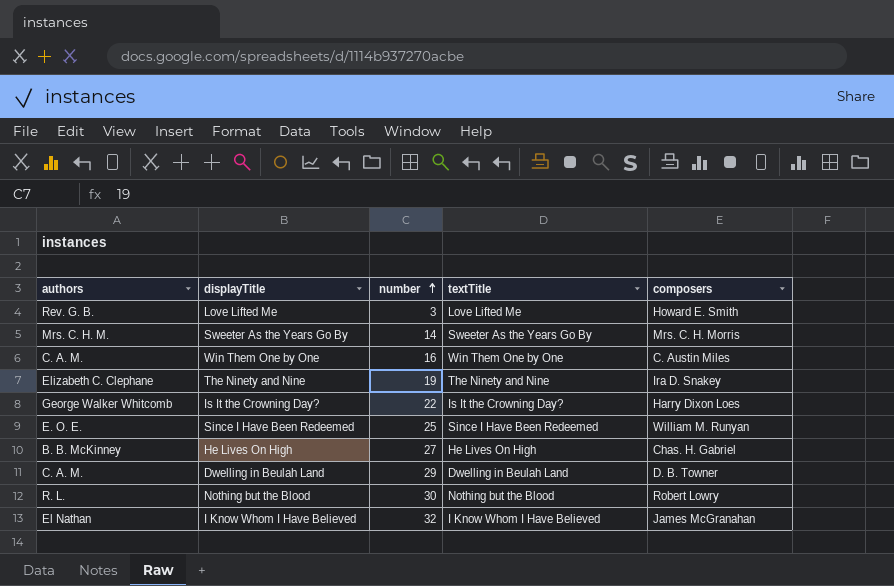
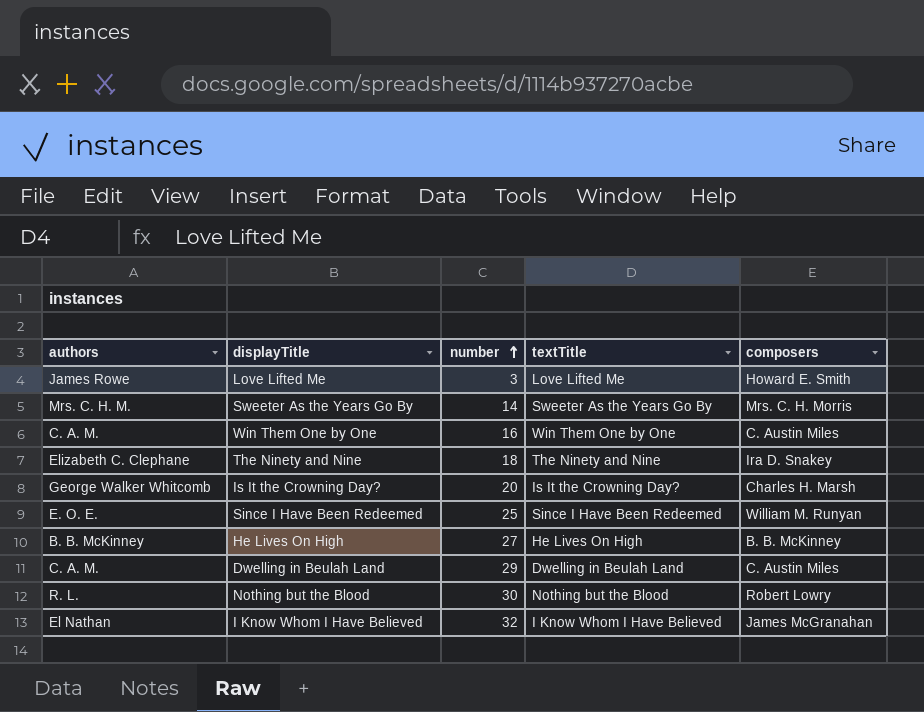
Love Lifted Me | authors: Rev. G. B. -> James Rowe
The Ninety and Nine | number: 19 -> 18
Is It the Crowning Day? | number: 22 -> 20
Is It the Crowning Day? | composers: Harry Dixon Loes -> Charles H. Marsh
He Lives On High | composers: Chas. H. Gabriel -> B. B. McKinney
Dwelling in Beulah Land | composers: D. B. Towner -> C. Austin Miles

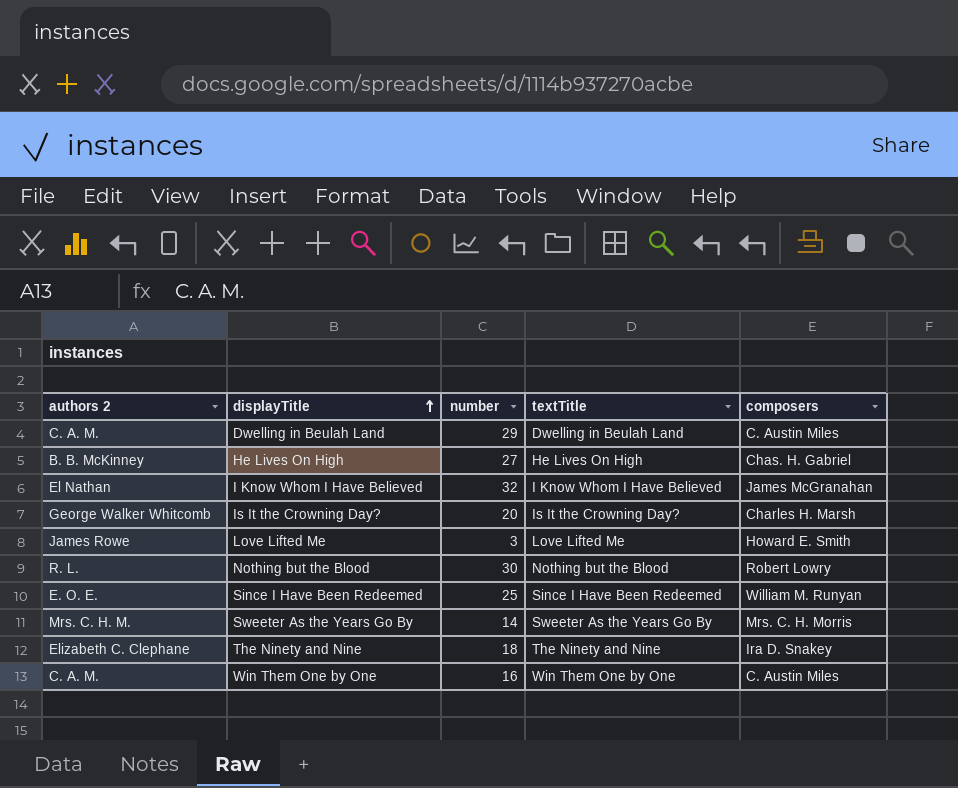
row order: number ascending -> displayTitle ascending
column name: authors -> authors 2
He Lives On High | composers: B. B. McKinney -> Chas. H. Gabriel

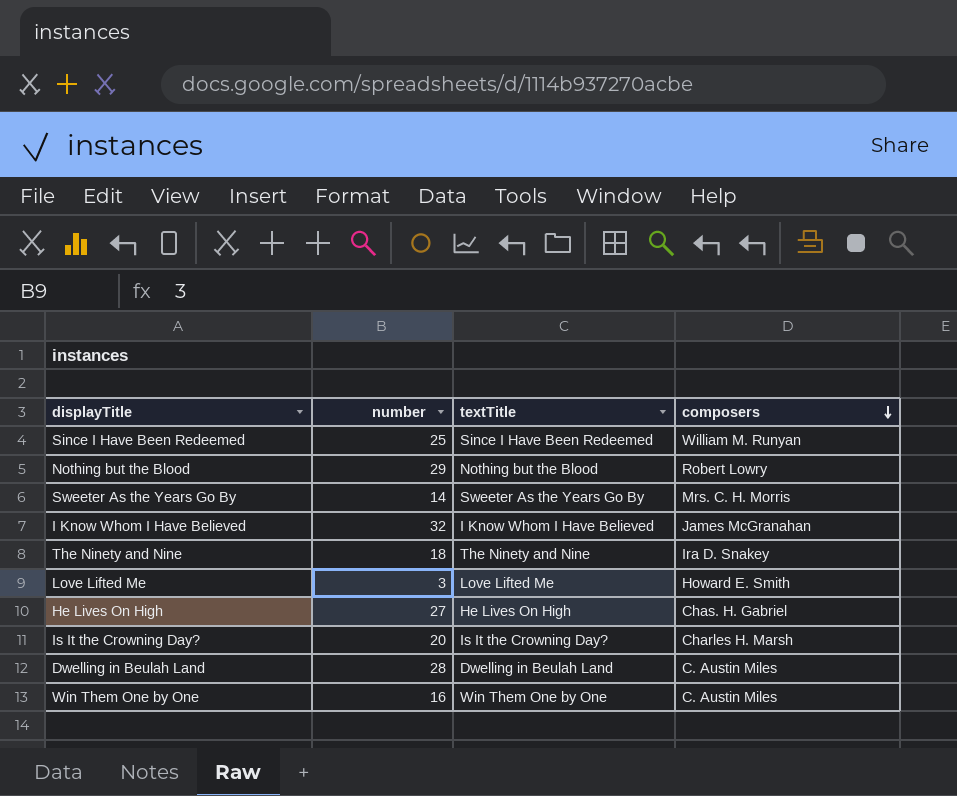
row order: displayTitle ascending -> composers descending
column authors 2 | position: 1 -> none
Nothing but the Blood | number: 30 -> 29
Dwelling in Beulah Land | number: 29 -> 28

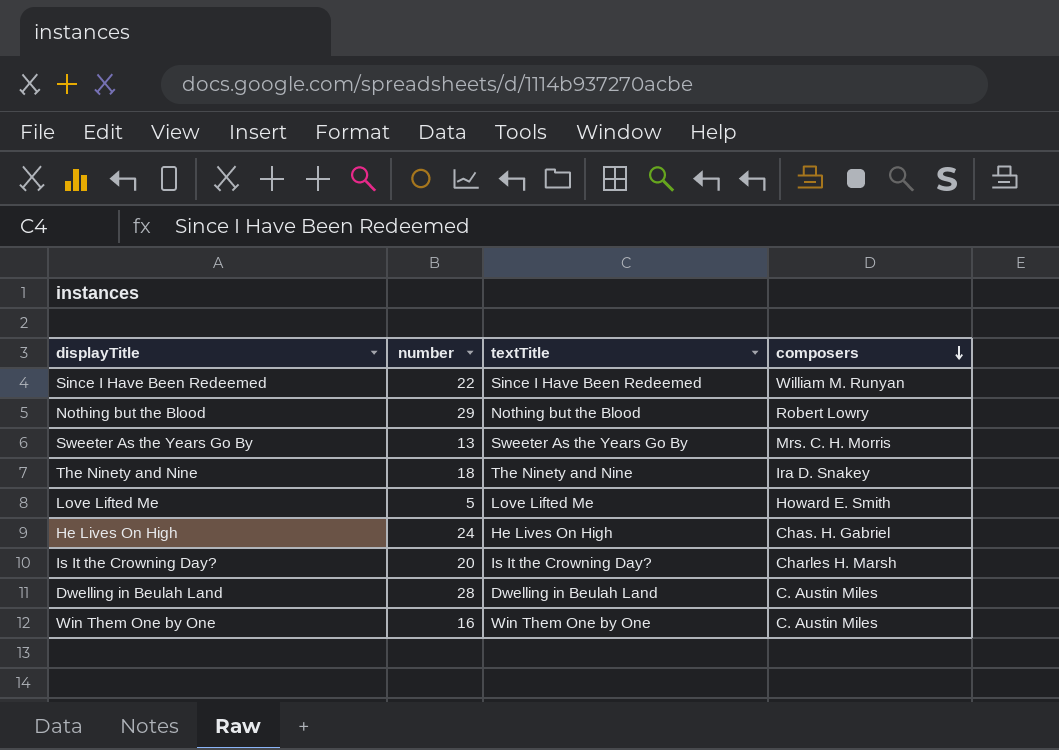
row I Know Whom I Have Believed: 32 | I Know Whom I Have Believed | James McGranahan -> none
Since I Have Been Redeemed | number: 25 -> 22
Sweeter As the Years Go By | number: 14 -> 13
Love Lifted Me | number: 3 -> 5
He Lives On High | number: 27 -> 24

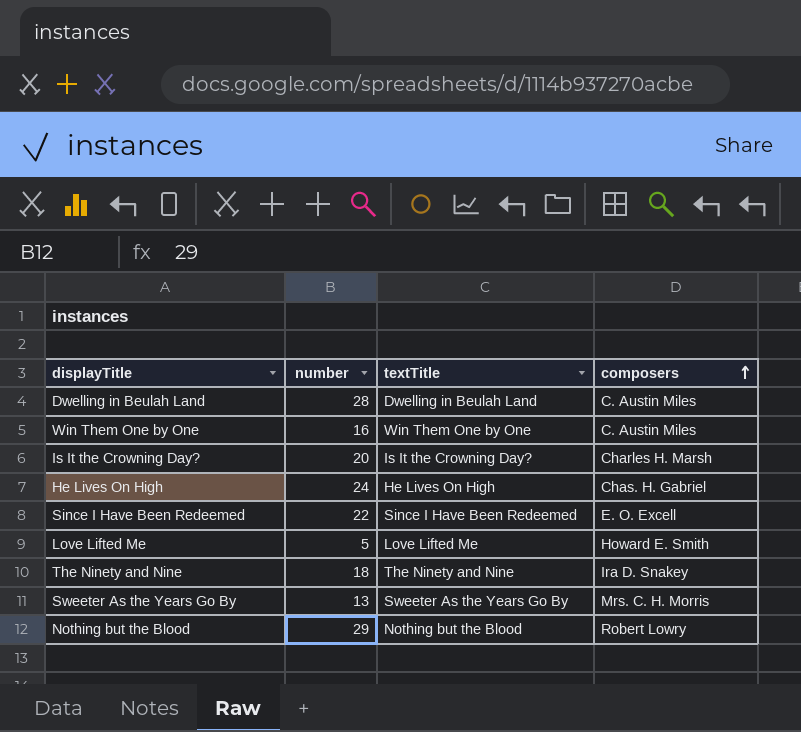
row order: composers descending -> composers ascending
Since I Have Been Redeemed | composers: William M. Runyan -> E. O. Excell

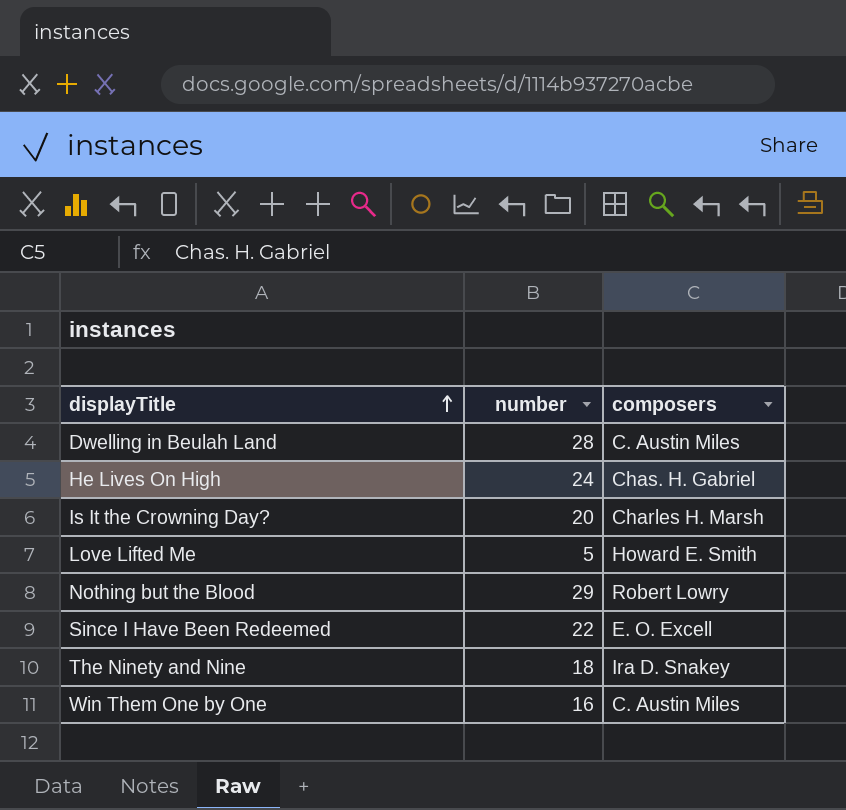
row order: composers ascending -> displayTitle ascending
column textTitle | position: 3 -> none
row Sweeter As the Years Go By: 13 | Sweeter As the Years Go By | Mrs. C. H. Morris -> none

